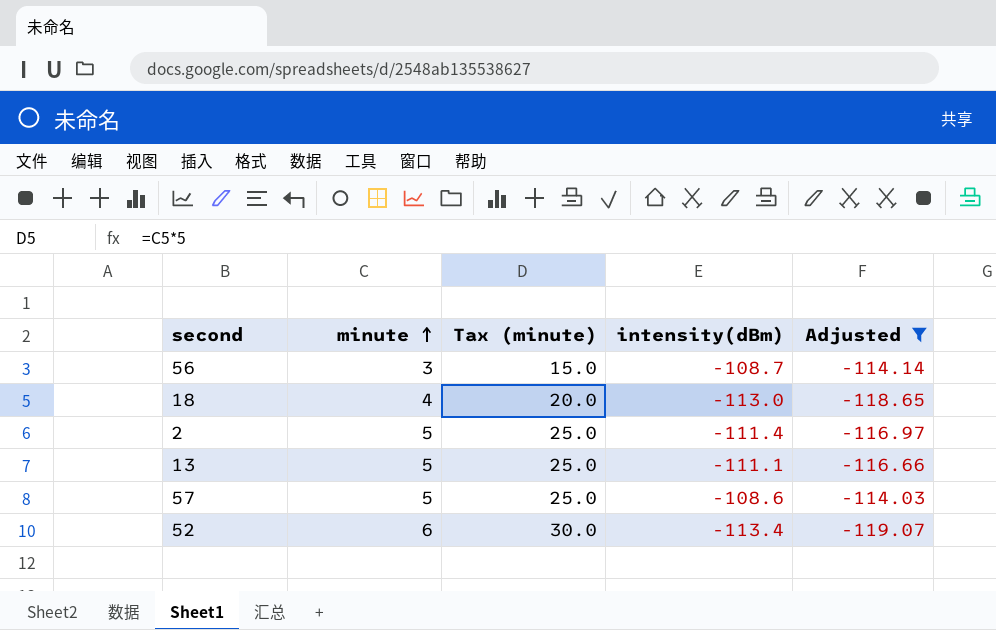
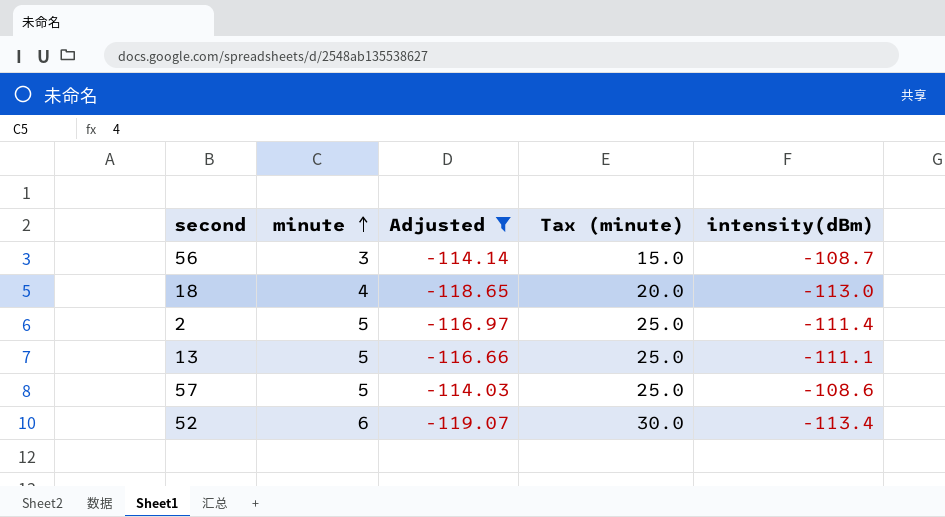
column Adjusted | position: 5 -> 3

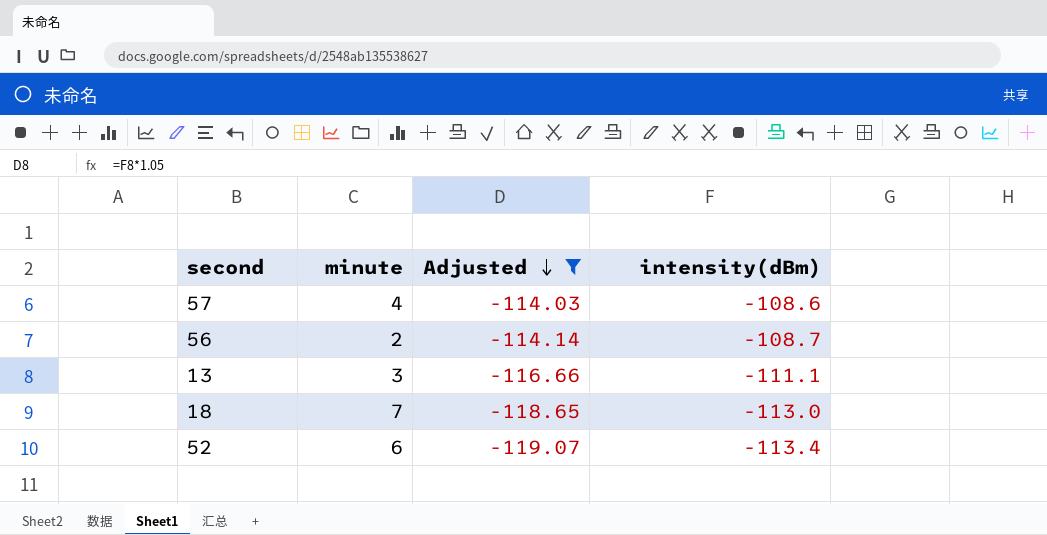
row order: minute ascending -> Adjusted descending
column Tax (minute) | formula: [minute] * 5 -> none
row 2: 5 | -116.97 | 25.0 | -111.4 -> none
57 | minute: 5 -> 4
56 | minute: 3 -> 2
13 | minute: 5 -> 3
18 | minute: 4 -> 7

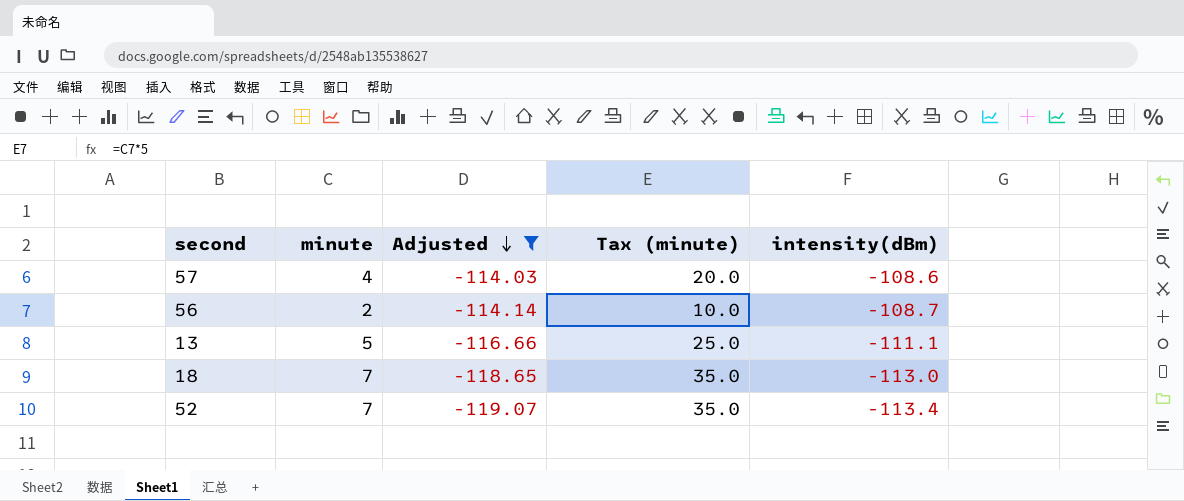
column Tax (minute) | formula: none -> [minute] * 5
13 | minute: 3 -> 5
52 | minute: 6 -> 7

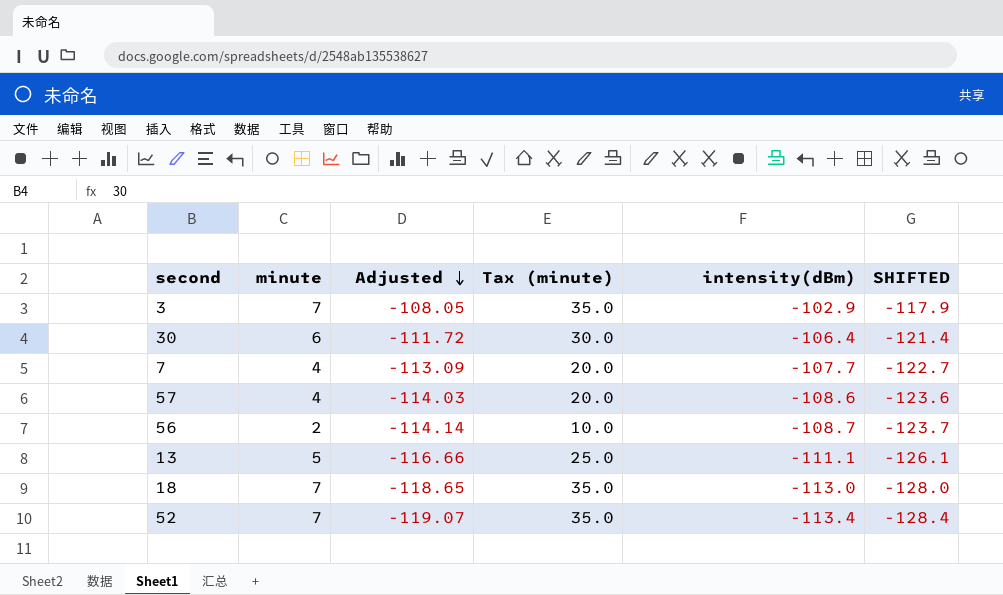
filter: Adjusted <= -114.03 -> none
column SHIFTED | formula: none -> [intensity(dBm)] - 15

